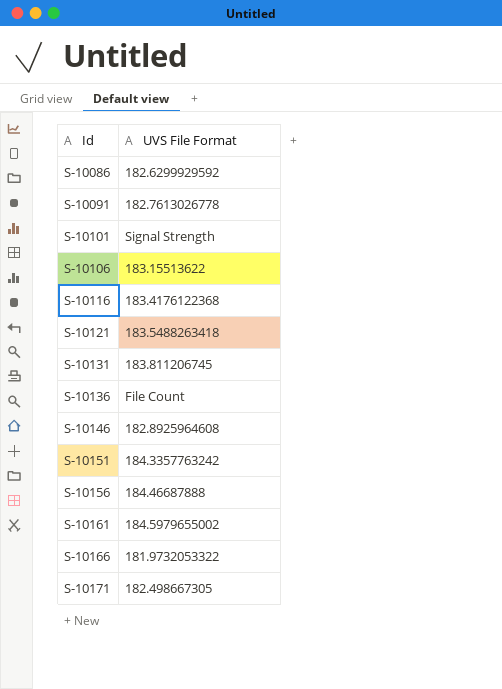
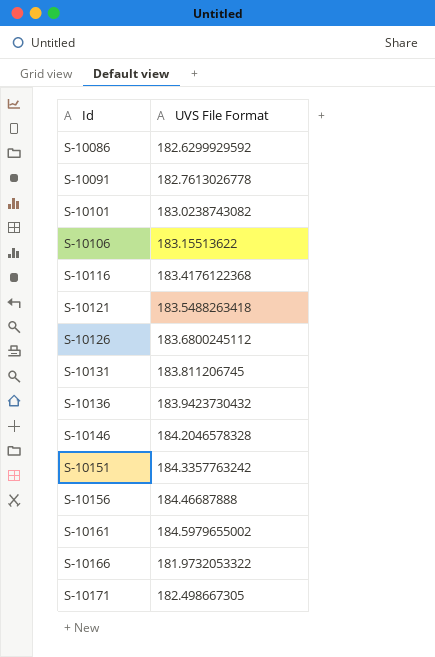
S-10101 | UVS File Format: Signal Strength -> 183.0238743082
row S-10126: none -> 183.6800245112
S-10136 | UVS File Format: File Count -> 183.9423730432
S-10146 | UVS File Format: 182.8925964608 -> 184.2046578328

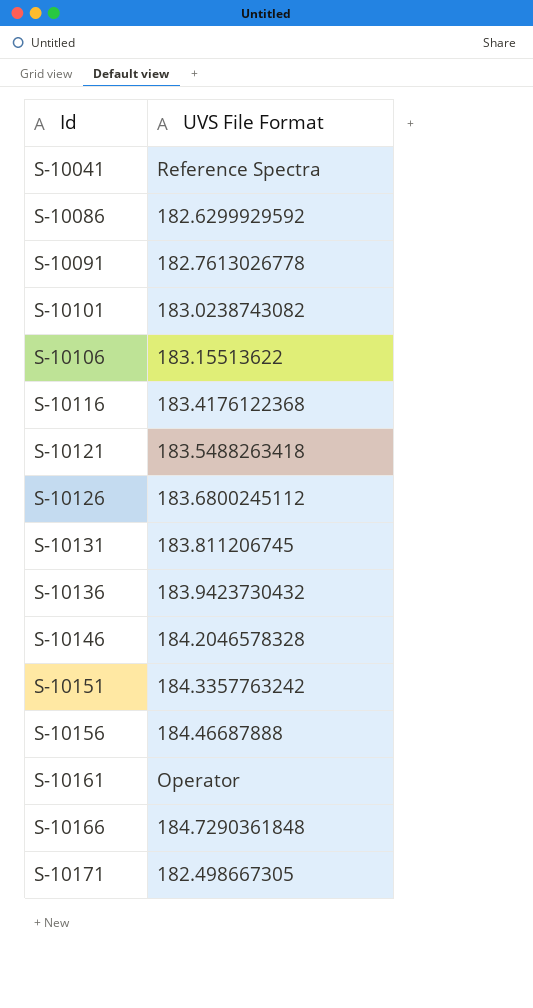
row S-10041: none -> Reference Spectra
S-10161 | UVS File Format: 184.5979655002 -> Operator
S-10166 | UVS File Format: 181.9732053322 -> 184.7290361848

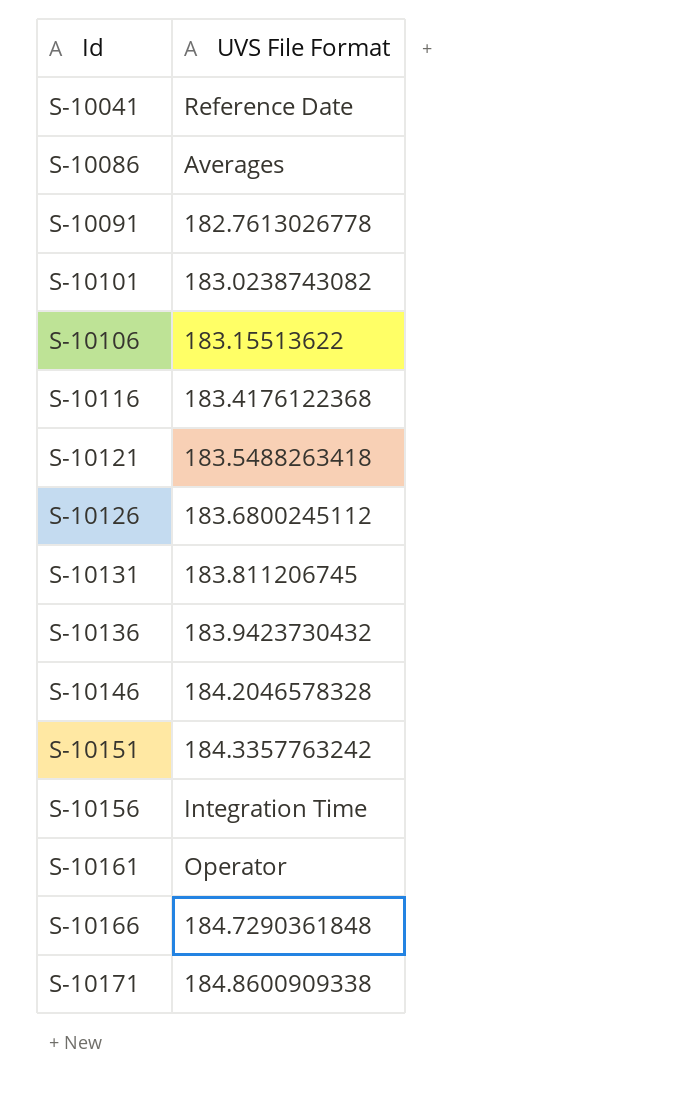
S-10041 | UVS File Format: Reference Spectra -> Reference Date
S-10086 | UVS File Format: 182.6299929592 -> Averages
S-10156 | UVS File Format: 184.46687888 -> Integration Time
S-10171 | UVS File Format: 182.498667305 -> 184.8600909338

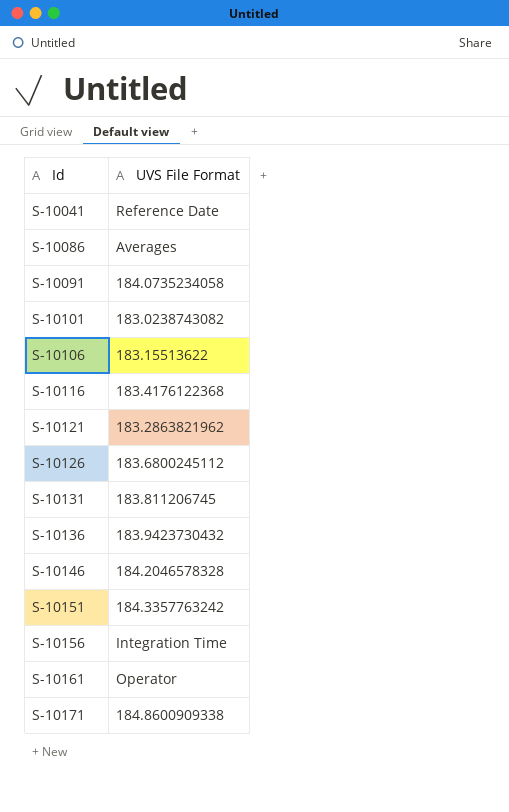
row S-10166: 184.7290361848 -> none
S-10091 | UVS File Format: 182.7613026778 -> 184.0735234058
S-10121 | UVS File Format: 183.5488263418 -> 183.2863821962

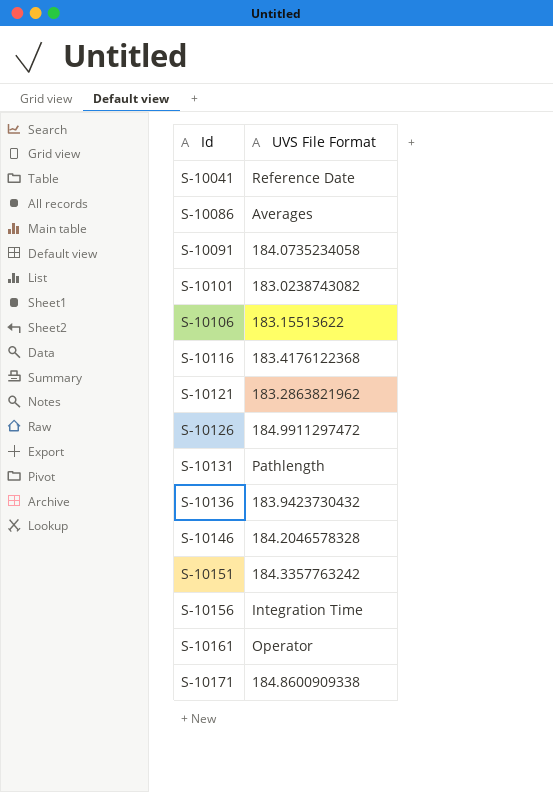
S-10126 | UVS File Format: 183.6800245112 -> 184.9911297472
S-10131 | UVS File Format: 183.811206745 -> Pathlength

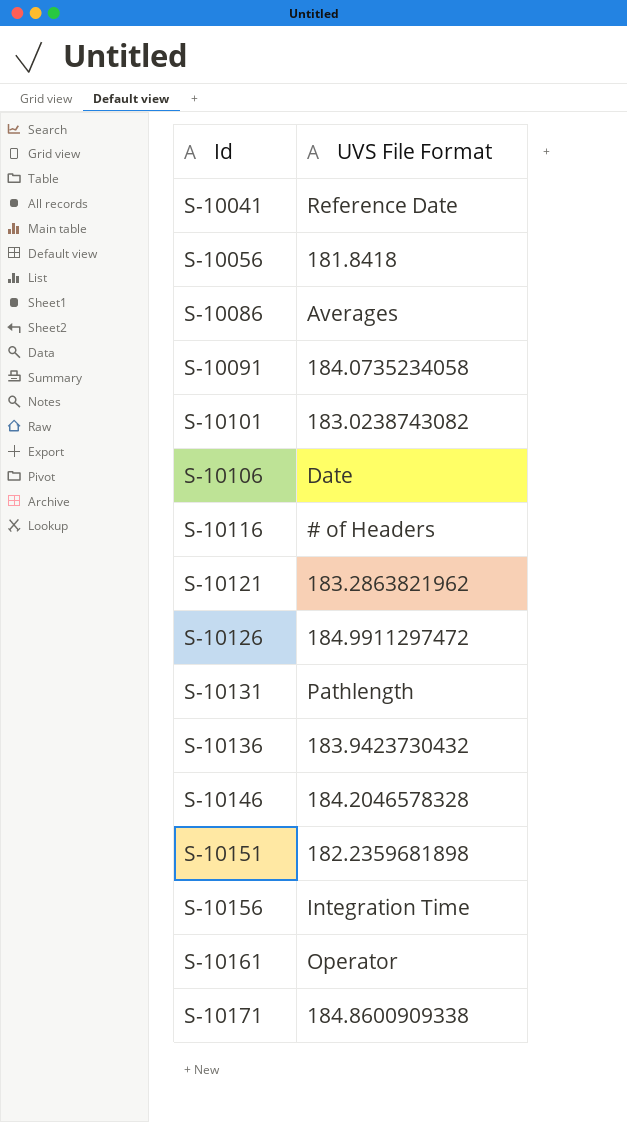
row S-10056: none -> 181.8418
S-10106 | UVS File Format: 183.15513622 -> Date
S-10116 | UVS File Format: 183.4176122368 -> # of Headers
S-10151 | UVS File Format: 184.3357763242 -> 182.2359681898

